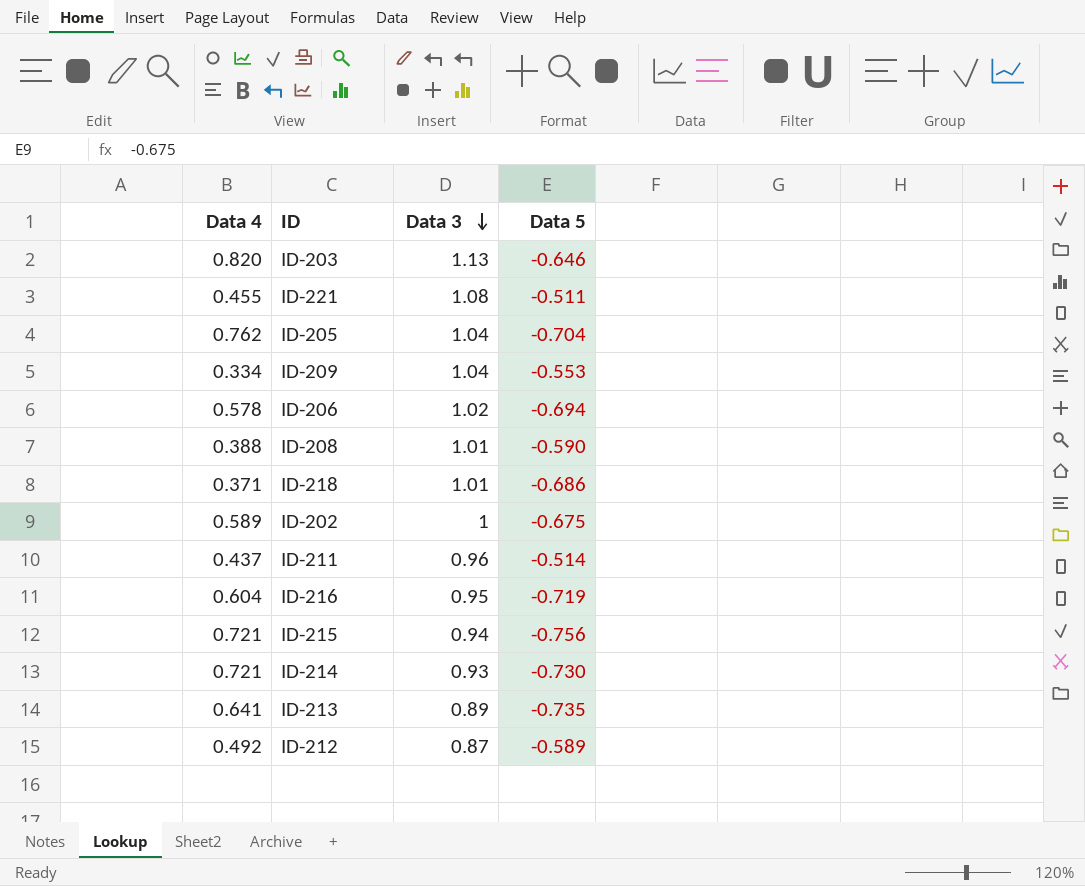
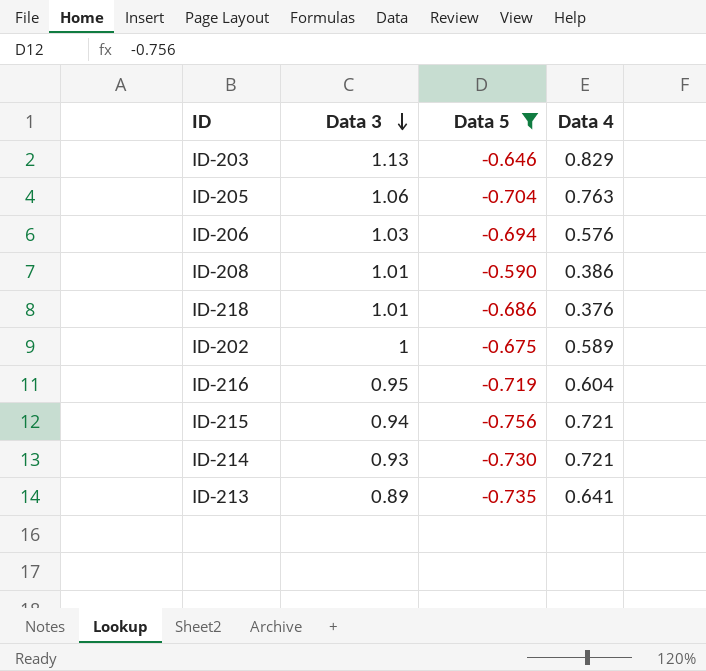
filter: none -> Data 5 <= -0.590
column Data 4 | position: 1 -> 4
ID-203 | Data 4: 0.820 -> 0.829
ID-205 | Data 3: 1.04 -> 1.06
ID-205 | Data 4: 0.762 -> 0.763
ID-206 | Data 3: 1.02 -> 1.03
ID-206 | Data 4: 0.578 -> 0.576
ID-208 | Data 4: 0.388 -> 0.386
ID-218 | Data 4: 0.371 -> 0.376

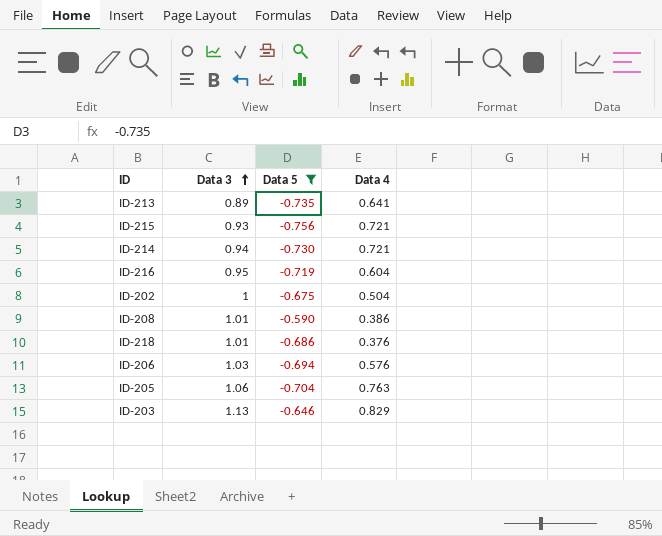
row order: Data 3 descending -> Data 3 ascending
ID-215 | Data 3: 0.94 -> 0.93
ID-214 | Data 3: 0.93 -> 0.94
ID-202 | Data 4: 0.589 -> 0.504

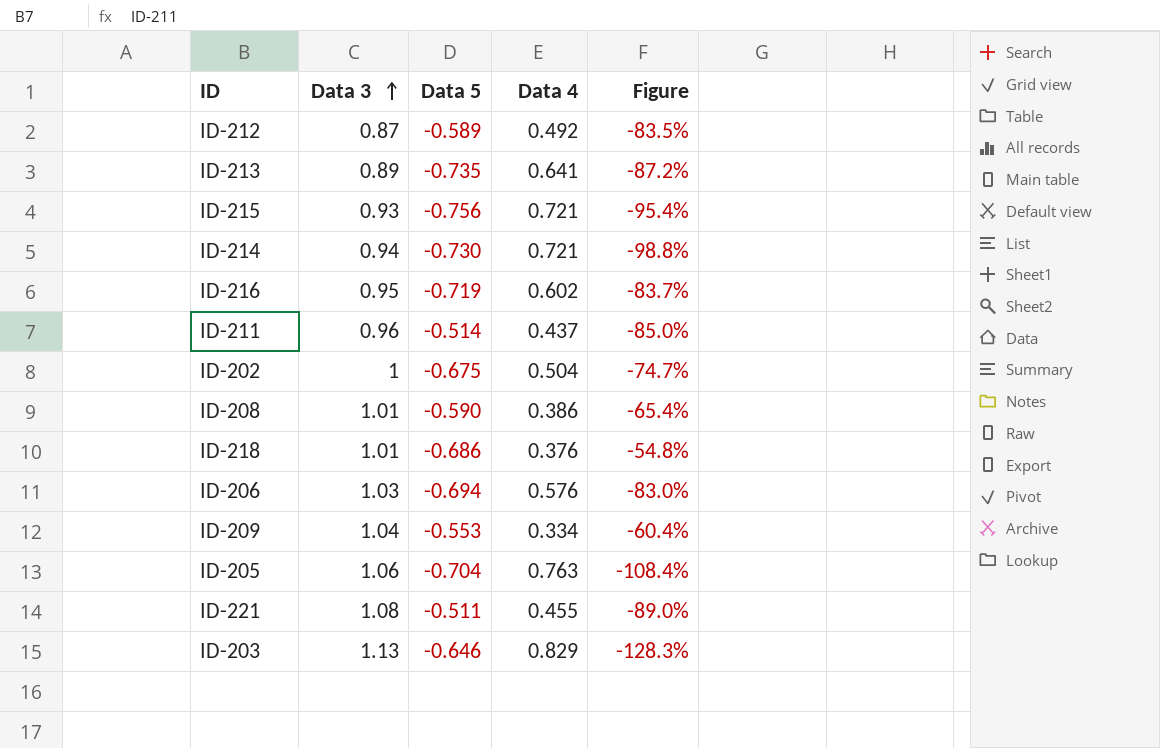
filter: Data 5 <= -0.590 -> none
column Figure | formula: none -> [Data 4] / [Data 5]
ID-216 | Data 4: 0.604 -> 0.602

